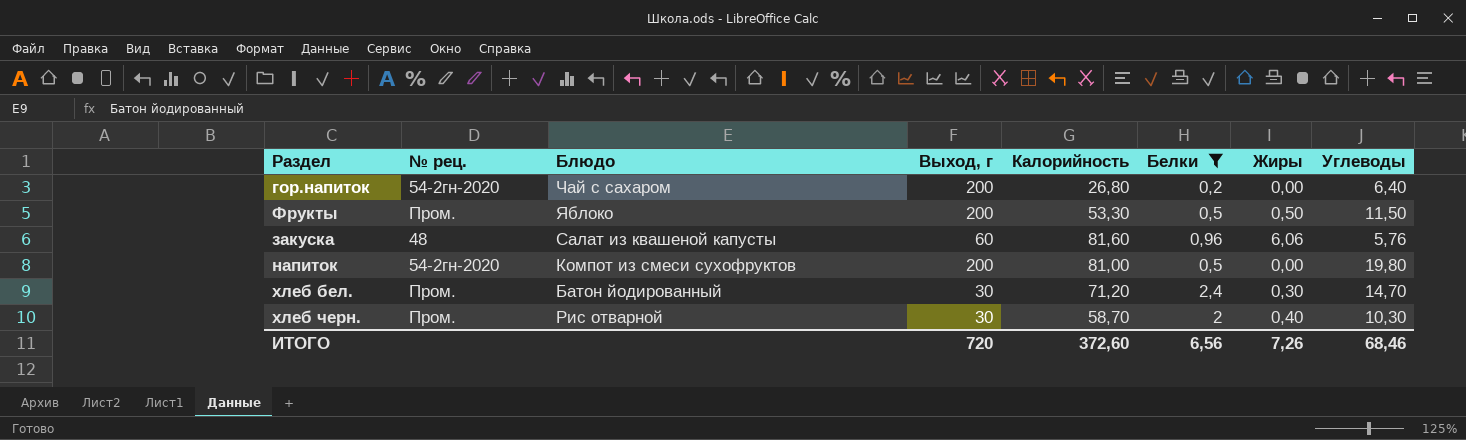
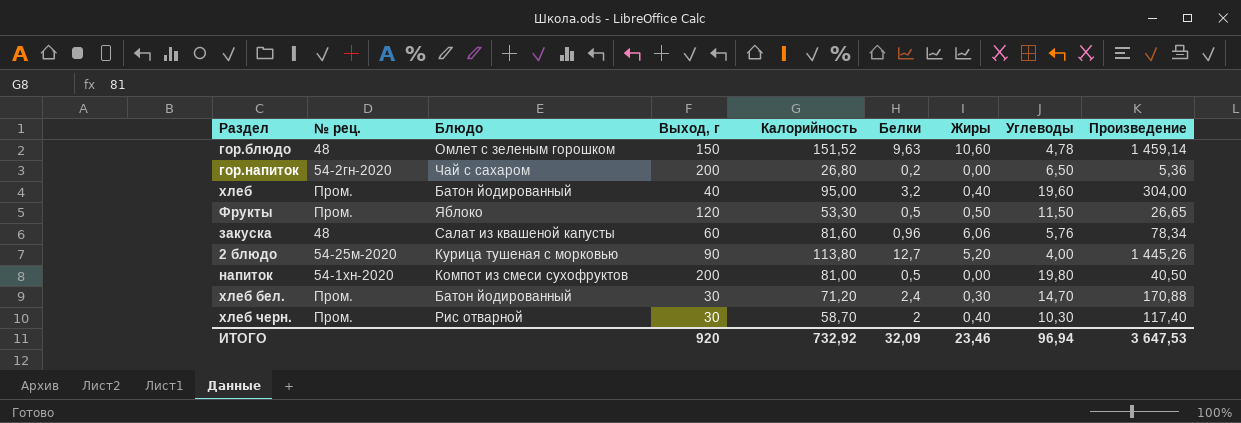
filter: Белки <= 2,4 -> none
column Произведение | formula: none -> [Калорийность] * [Белки]
гор.напиток | Углеводы: 6,40 -> 6,50
Фрукты | Выход, г: 200 -> 120
напиток | № рец.: 54-2гн-2020 -> 54-1хн-2020
ИТОГО | Выход, г: 720 -> 920
ИТОГО | Калорийность: 372,60 -> 732,92
ИТОГО | Белки: 6,56 -> 32,09
ИТОГО | Жиры: 7,26 -> 23,46
ИТОГО | Углеводы: 68,46 -> 96,94

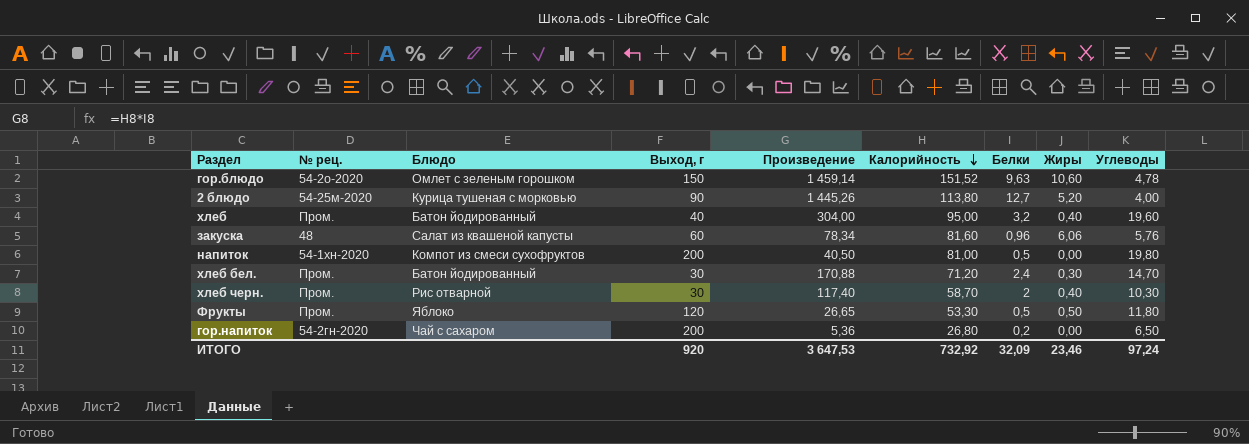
row order: none -> Калорийность descending
column Произведение | position: 9 -> 5
гор.блюдо | № рец.: 48 -> 54-2о-2020
Фрукты | Углеводы: 11,50 -> 11,80
ИТОГО | Углеводы: 96,94 -> 97,24

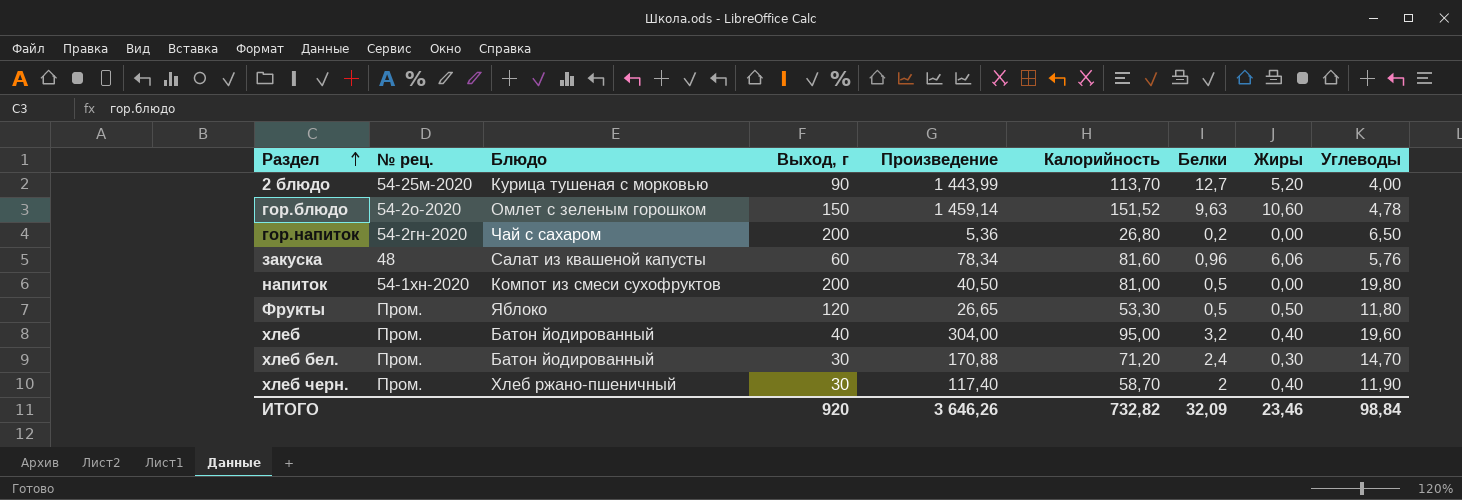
row order: Калорийность descending -> Раздел ascending
2 блюдо | Произведение: 1 445,26 -> 1 443,99
2 блюдо | Калорийность: 113,80 -> 113,70
хлеб черн. | Блюдо: Рис отварной -> Хлеб ржано-пшеничный
хлеб черн. | Углеводы: 10,30 -> 11,90
ИТОГО | Произведение: 3 647,53 -> 3 646,26
ИТОГО | Калорийность: 732,92 -> 732,82
ИТОГО | Углеводы: 97,24 -> 98,84

